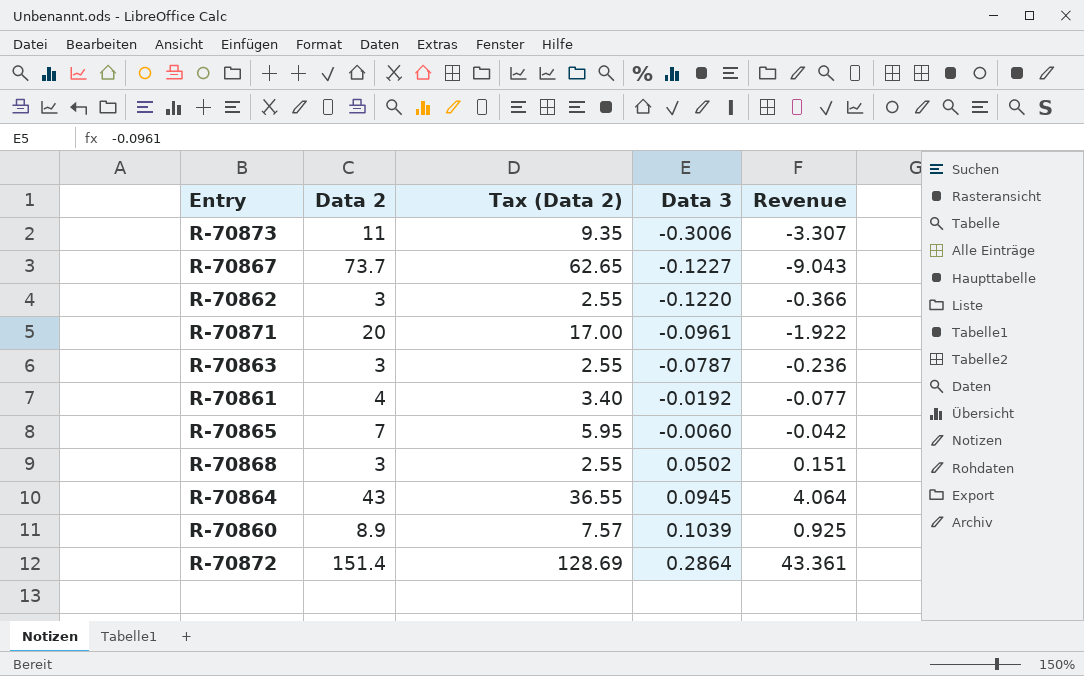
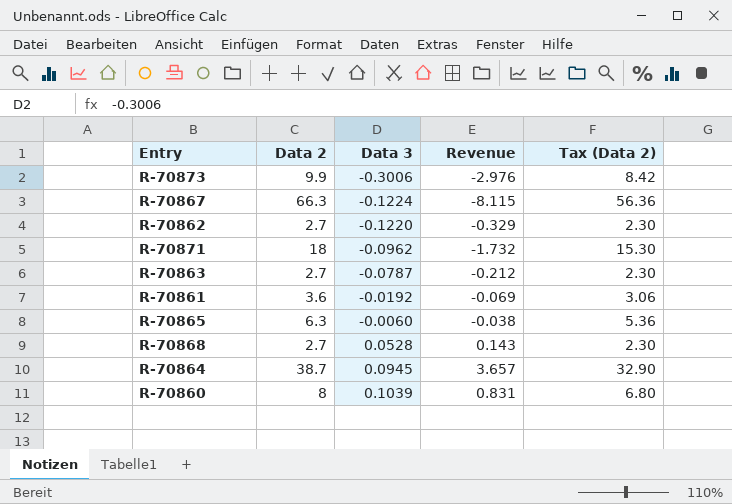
column Tax (Data 2) | position: 3 -> 5
row R-70872: 151.4 | 128.69 | 0.2864 | 43.361 -> none
R-70873 | Data 2: 11 -> 9.9
R-70873 | Revenue: -3.307 -> -2.976
R-70873 | Tax (Data 2): 9.35 -> 8.42
R-70867 | Data 2: 73.7 -> 66.3
R-70867 | Data 3: -0.1227 -> -0.1224
R-70867 | Revenue: -9.043 -> -8.115
R-70867 | Tax (Data 2): 62.65 -> 56.36
R-70862 | Data 2: 3 -> 2.7
R-70862 | Revenue: -0.366 -> -0.329
R-70862 | Tax (Data 2): 2.55 -> 2.30
R-70871 | Data 2: 20 -> 18
R-70871 | Data 3: -0.0961 -> -0.0962
R-70871 | Revenue: -1.922 -> -1.732
R-70871 | Tax (Data 2): 17.00 -> 15.30
R-70863 | Data 2: 3 -> 2.7
R-70863 | Revenue: -0.236 -> -0.212
R-70863 | Tax (Data 2): 2.55 -> 2.30
R-70861 | Data 2: 4 -> 3.6
R-70861 | Revenue: -0.077 -> -0.069
R-70861 | Tax (Data 2): 3.40 -> 3.06
R-70865 | Data 2: 7 -> 6.3
R-70865 | Revenue: -0.042 -> -0.038
R-70865 | Tax (Data 2): 5.95 -> 5.36
R-70868 | Data 2: 3 -> 2.7
R-70868 | Data 3: 0.0502 -> 0.0528
R-70868 | Revenue: 0.151 -> 0.143
R-70868 | Tax (Data 2): 2.55 -> 2.30
R-70864 | Data 2: 43 -> 38.7
R-70864 | Revenue: 4.064 -> 3.657
R-70864 | Tax (Data 2): 36.55 -> 32.90
R-70860 | Data 2: 8.9 -> 8
R-70860 | Revenue: 0.925 -> 0.831
R-70860 | Tax (Data 2): 7.57 -> 6.80

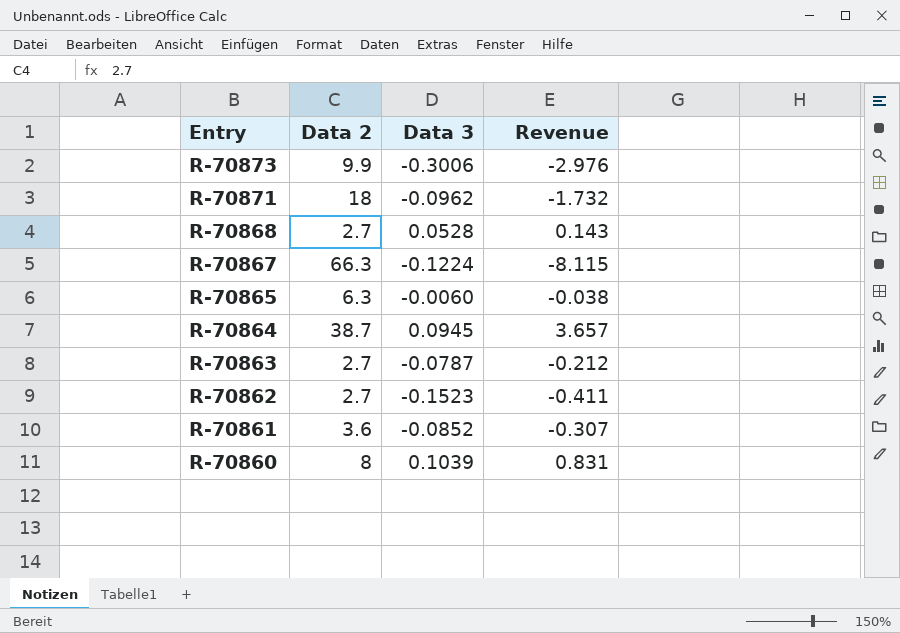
row order: Data 3 ascending -> Entry descending
column Tax (Data 2) | formula: [Data 2] * 0.85 -> none
R-70862 | Data 3: -0.1220 -> -0.1523
R-70862 | Revenue: -0.329 -> -0.411
R-70861 | Data 3: -0.0192 -> -0.0852
R-70861 | Revenue: -0.069 -> -0.307

